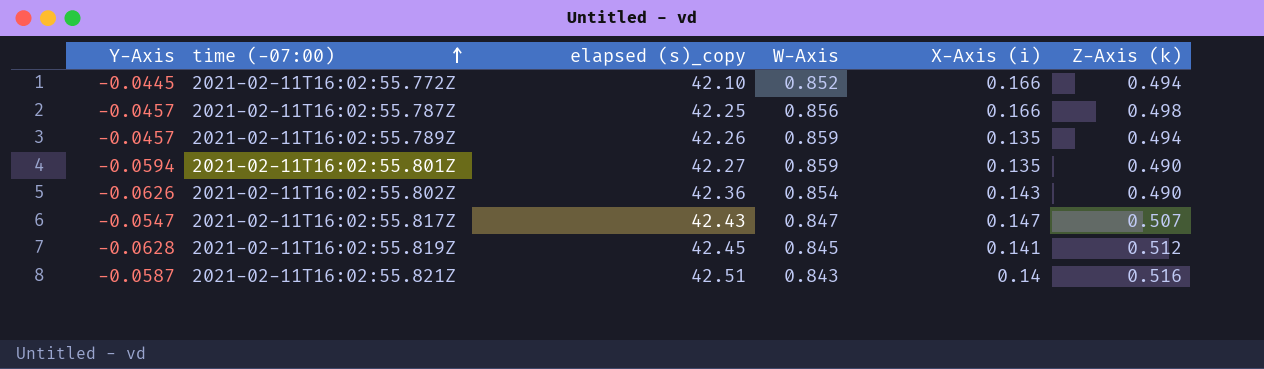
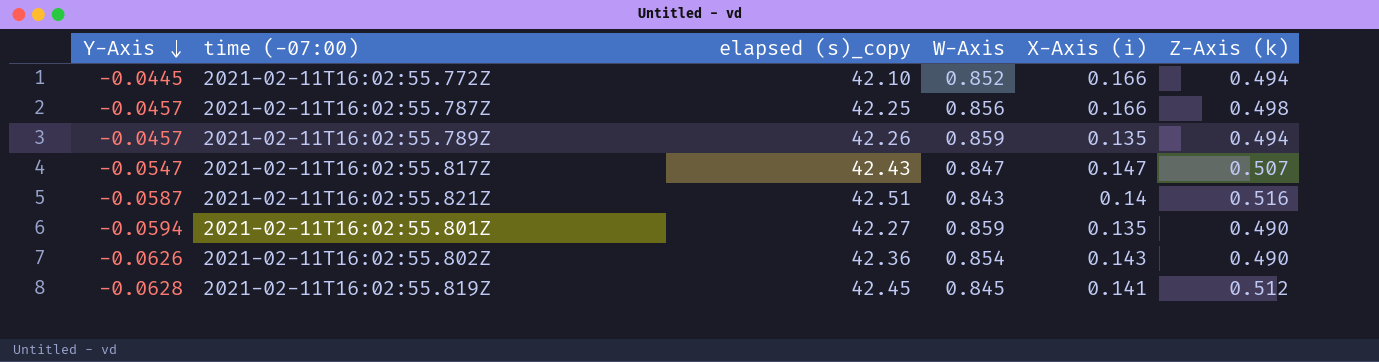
row order: time (-07:00) ascending -> Y-Axis descending

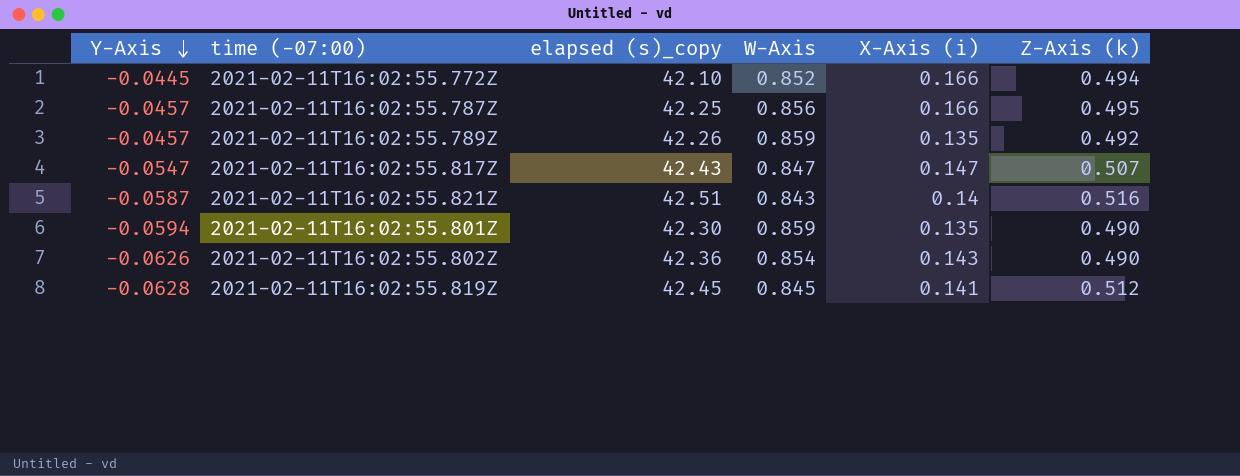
2021-02-11T16:02:55.787Z | Z-Axis (k): 0.498 -> 0.495
2021-02-11T16:02:55.789Z | Z-Axis (k): 0.494 -> 0.492
2021-02-11T16:02:55.801Z | elapsed (s)_copy: 42.27 -> 42.30

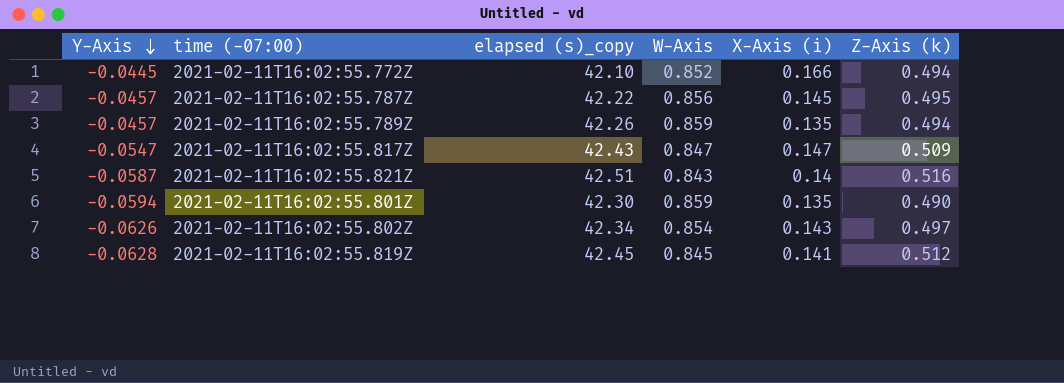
2021-02-11T16:02:55.787Z | elapsed (s)_copy: 42.25 -> 42.22
2021-02-11T16:02:55.787Z | X-Axis (i): 0.166 -> 0.145
2021-02-11T16:02:55.789Z | Z-Axis (k): 0.492 -> 0.494
2021-02-11T16:02:55.817Z | Z-Axis (k): 0.507 -> 0.509
2021-02-11T16:02:55.802Z | elapsed (s)_copy: 42.36 -> 42.34
2021-02-11T16:02:55.802Z | Z-Axis (k): 0.490 -> 0.497

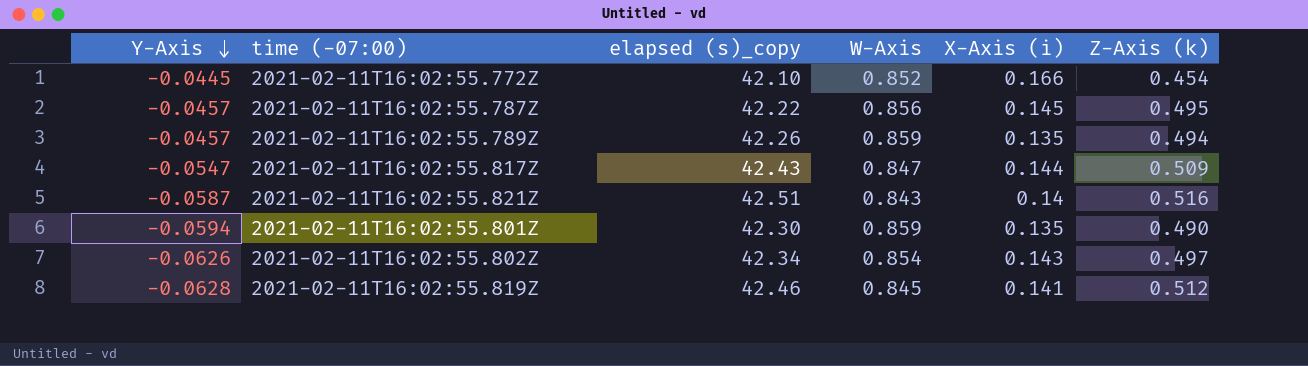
2021-02-11T16:02:55.772Z | Z-Axis (k): 0.494 -> 0.454
2021-02-11T16:02:55.817Z | X-Axis (i): 0.147 -> 0.144
2021-02-11T16:02:55.819Z | elapsed (s)_copy: 42.45 -> 42.46

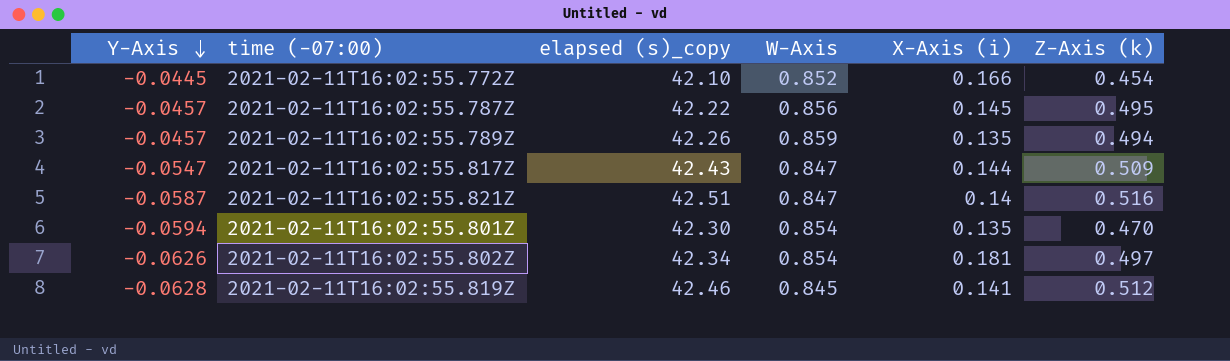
2021-02-11T16:02:55.821Z | W-Axis: 0.843 -> 0.847
2021-02-11T16:02:55.801Z | W-Axis: 0.859 -> 0.854
2021-02-11T16:02:55.801Z | Z-Axis (k): 0.490 -> 0.470
2021-02-11T16:02:55.802Z | X-Axis (i): 0.143 -> 0.181

